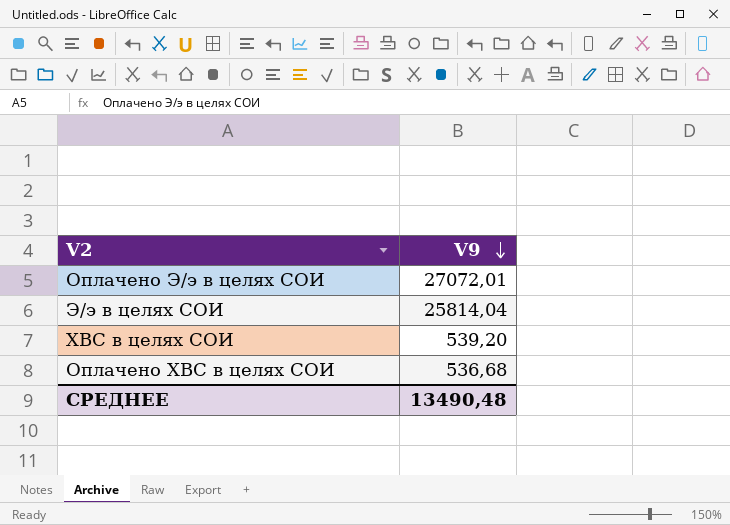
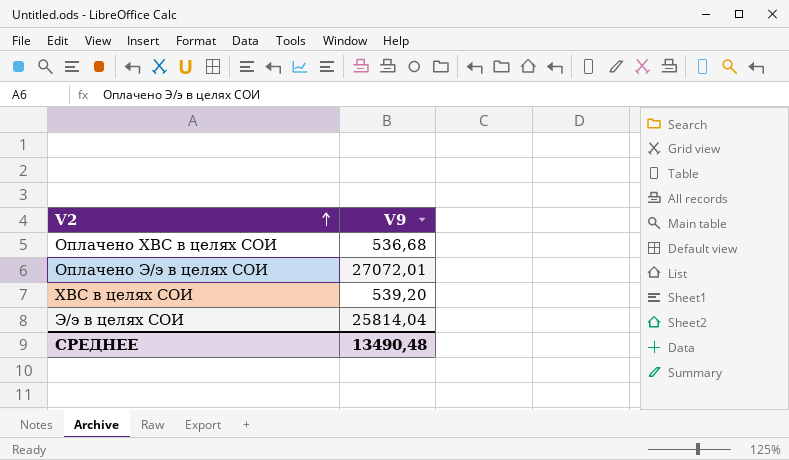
row order: V9 descending -> V2 ascending

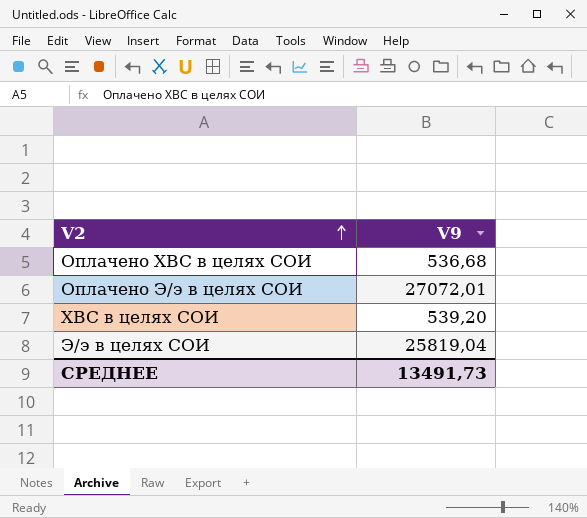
Э/э в целях СОИ | V9: 25814,04 -> 25819,04
СРЕДНЕЕ | V9: 13490,48 -> 13491,73

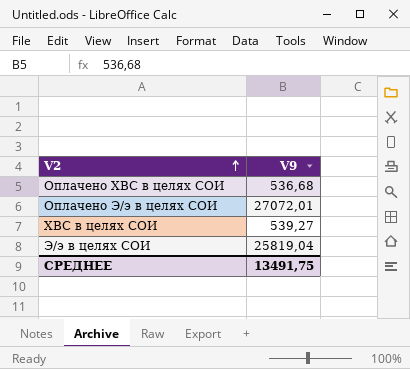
ХВС в целях СОИ | V9: 539,20 -> 539,27
СРЕДНЕЕ | V9: 13491,73 -> 13491,75

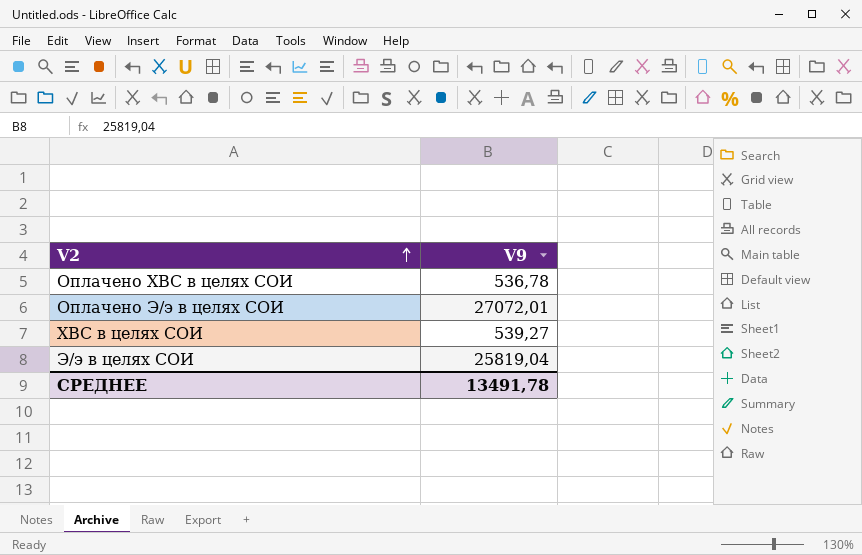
Оплачено ХВС в целях СОИ | V9: 536,68 -> 536,78
СРЕДНЕЕ | V9: 13491,75 -> 13491,78

